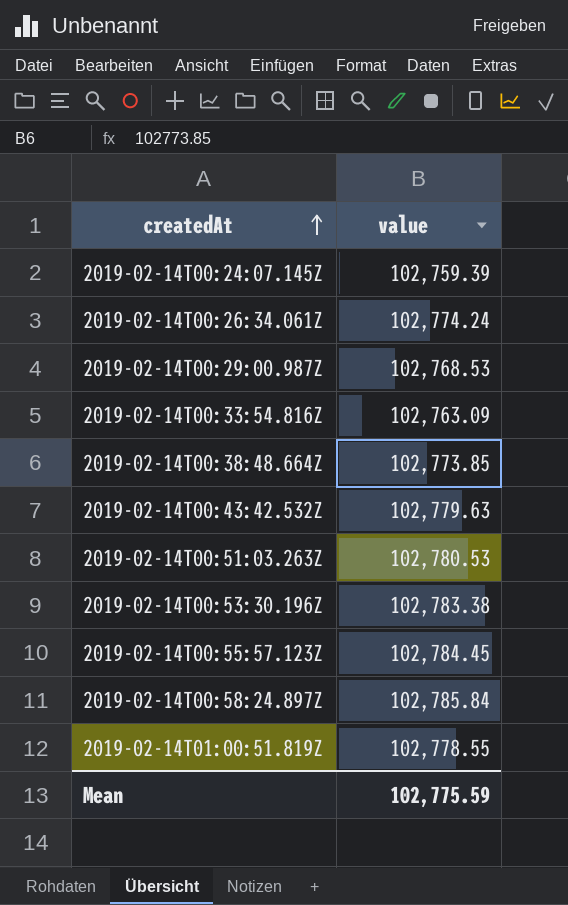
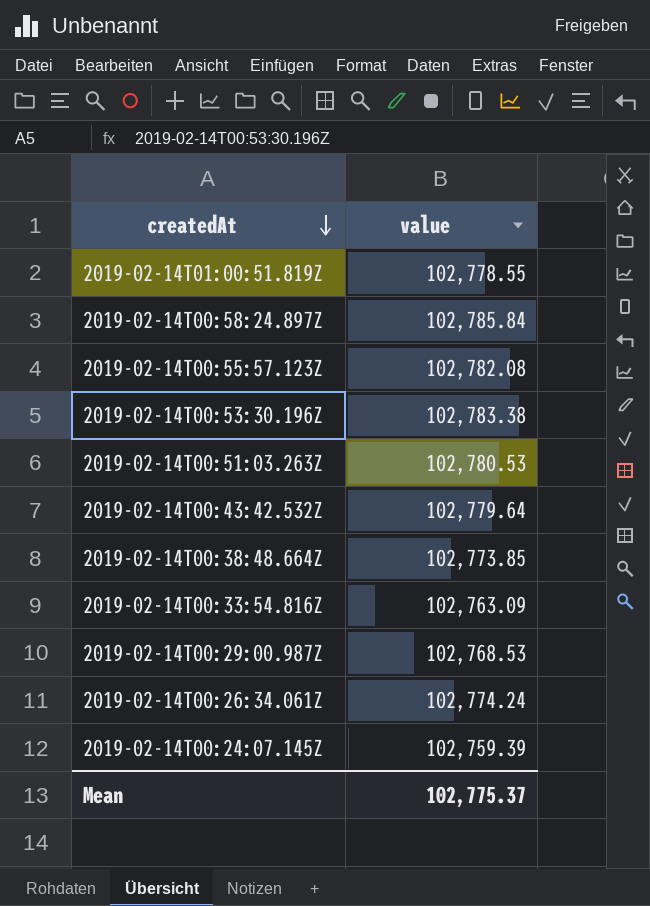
row order: createdAt ascending -> createdAt descending
2019-02-14T00:55:57.123Z | value: 102,784.45 -> 102,782.08
2019-02-14T00:43:42.532Z | value: 102,779.63 -> 102,779.64
Mean | value: 102,775.59 -> 102,775.37

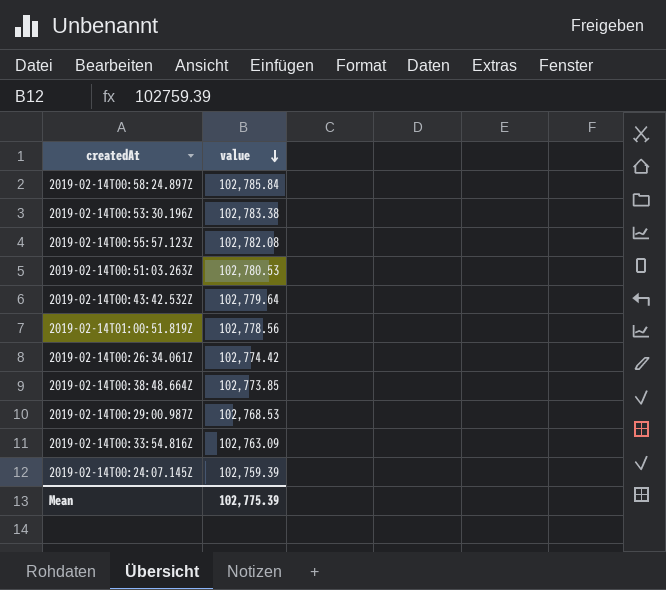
row order: createdAt descending -> value descending
2019-02-14T01:00:51.819Z | value: 102,778.55 -> 102,778.56
2019-02-14T00:26:34.061Z | value: 102,774.24 -> 102,774.42
Mean | value: 102,775.37 -> 102,775.39

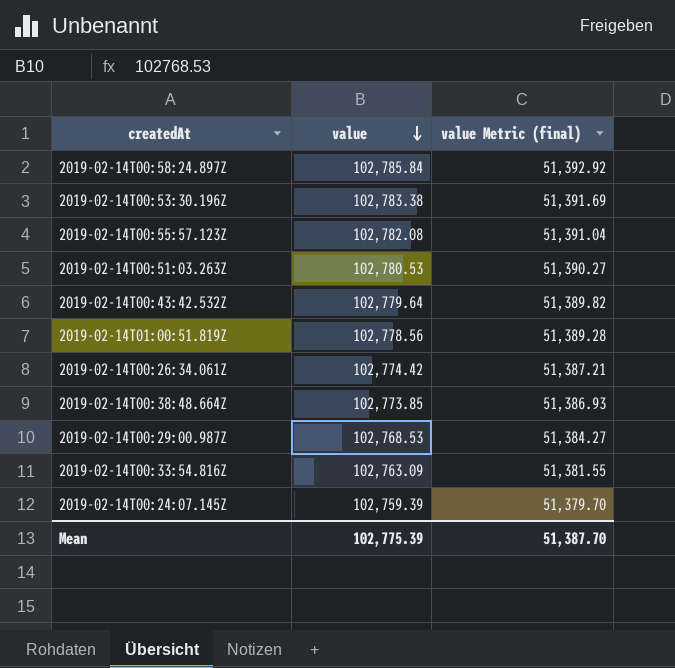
column value Metric (final) | formula: none -> [value] * 0.5

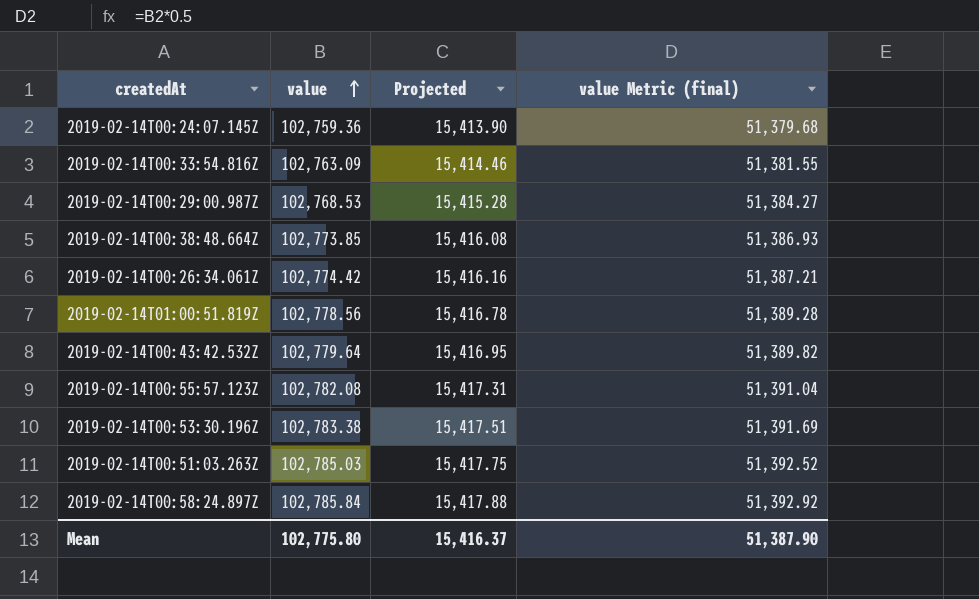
row order: value descending -> value ascending
column Projected | formula: none -> [value] * 0.15
2019-02-14T00:24:07.145Z | value: 102,759.39 -> 102,759.36
2019-02-14T00:24:07.145Z | value Metric (final): 51,379.70 -> 51,379.68
2019-02-14T00:51:03.263Z | value: 102,780.53 -> 102,785.03
2019-02-14T00:51:03.263Z | value Metric (final): 51,390.27 -> 51,392.52
Mean | value: 102,775.39 -> 102,775.80
Mean | value Metric (final): 51,387.70 -> 51,387.90

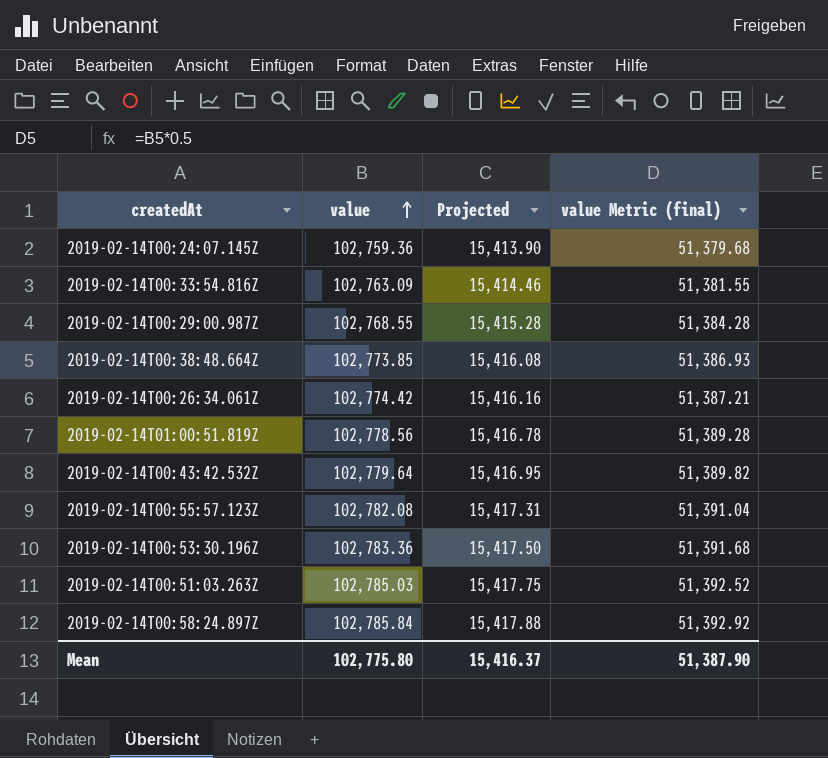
2019-02-14T00:29:00.987Z | value: 102,768.53 -> 102,768.55
2019-02-14T00:29:00.987Z | value Metric (final): 51,384.27 -> 51,384.28
2019-02-14T00:53:30.196Z | value: 102,783.38 -> 102,783.36
2019-02-14T00:53:30.196Z | Projected: 15,417.51 -> 15,417.50
2019-02-14T00:53:30.196Z | value Metric (final): 51,391.69 -> 51,391.68

